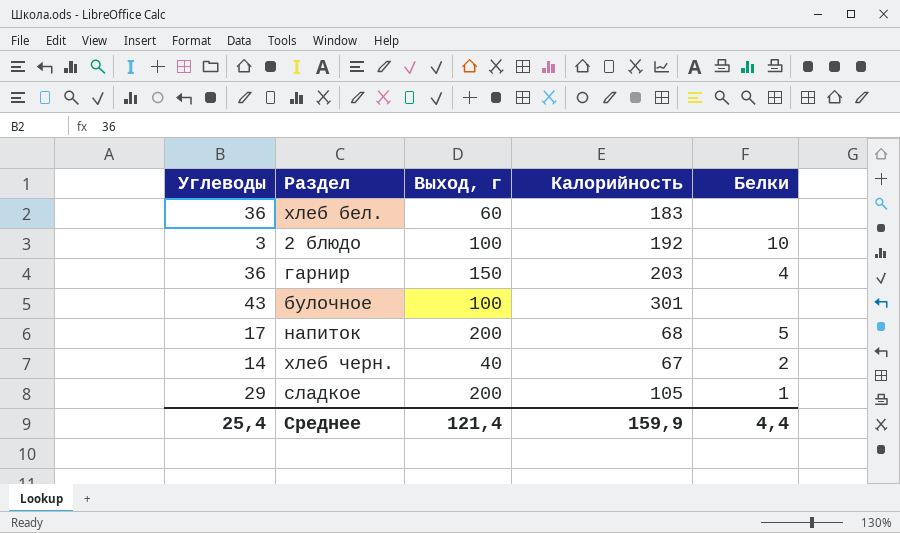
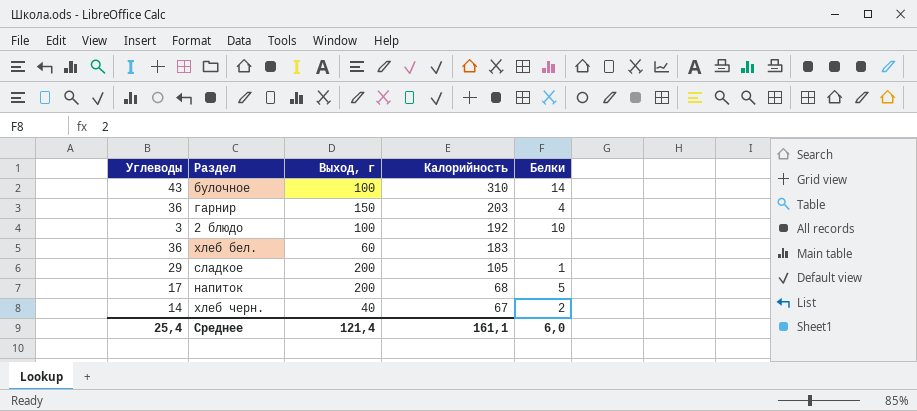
row order: none -> Калорийность descending
булочное | Калорийность: 301 -> 310
булочное | Белки: none -> 14
Среднее | Калорийность: 159,9 -> 161,1
Среднее | Белки: 4,4 -> 6,0

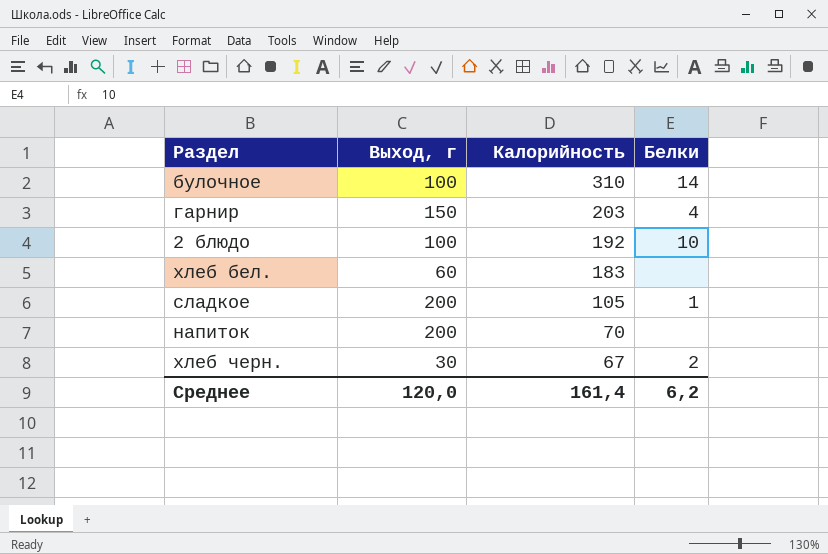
column Углеводы | position: 1 -> none
напиток | Калорийность: 68 -> 70
напиток | Белки: 5 -> none
хлеб черн. | Выход, г: 40 -> 30
Среднее | Выход, г: 121,4 -> 120,0
Среднее | Калорийность: 161,1 -> 161,4
Среднее | Белки: 6,0 -> 6,2

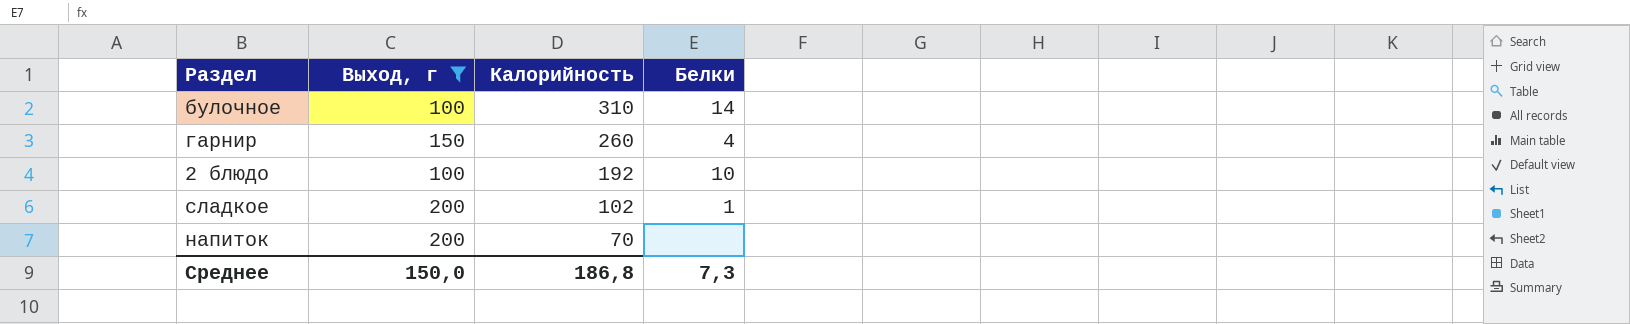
filter: none -> Выход, г >= 100
гарнир | Калорийность: 203 -> 260
сладкое | Калорийность: 105 -> 102
Среднее | Выход, г: 120,0 -> 150,0
Среднее | Калорийность: 161,4 -> 186,8
Среднее | Белки: 6,2 -> 7,3

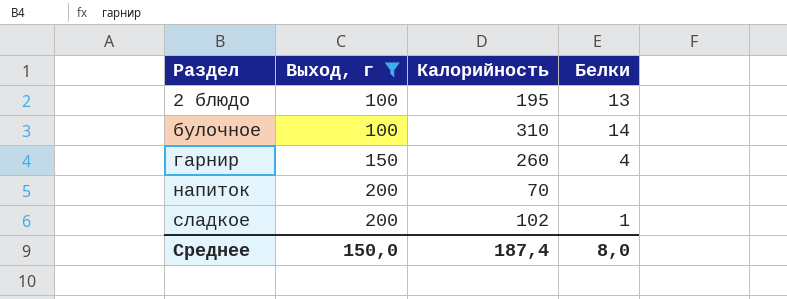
row order: Калорийность descending -> Раздел ascending
2 блюдо | Калорийность: 192 -> 195
2 блюдо | Белки: 10 -> 13
Среднее | Калорийность: 186,8 -> 187,4
Среднее | Белки: 7,3 -> 8,0

